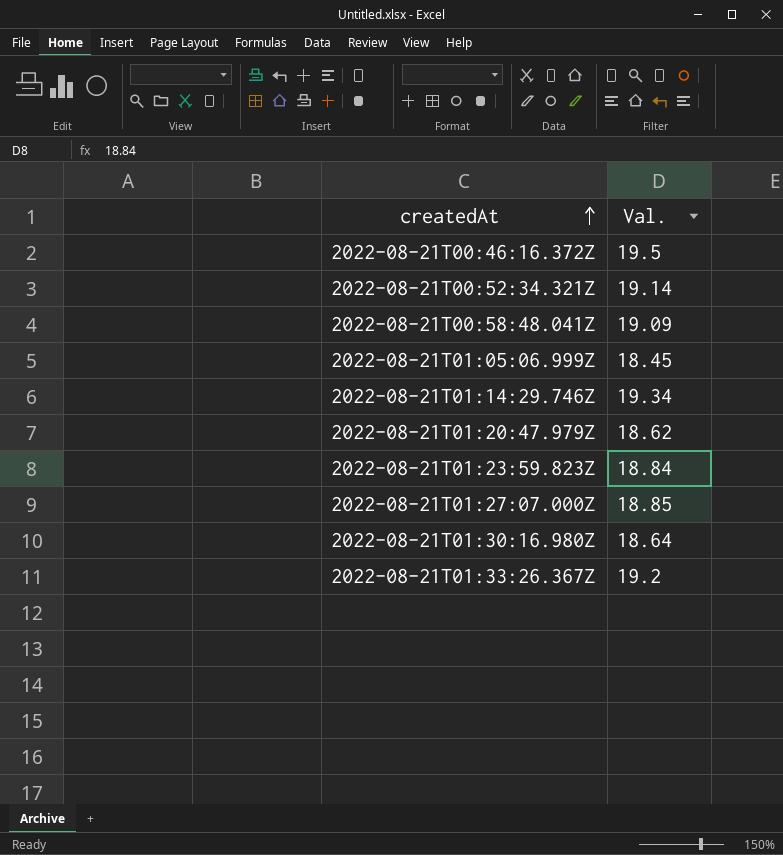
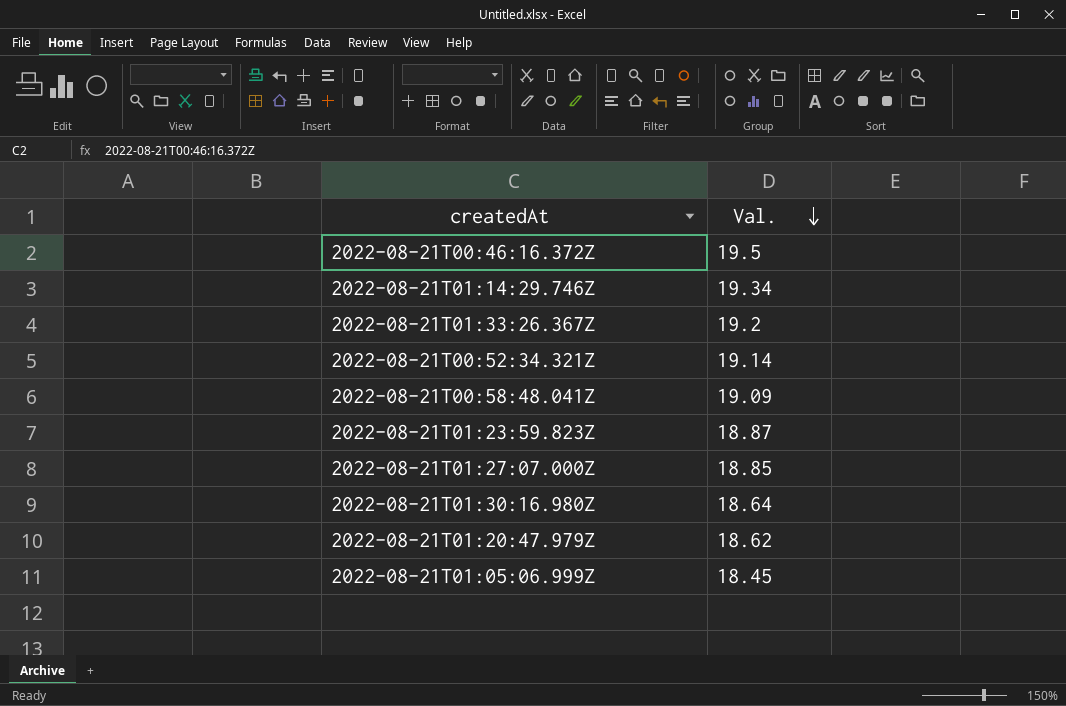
row order: createdAt ascending -> Val. descending
2022-08-21T01:23:59.823Z | Val.: 18.84 -> 18.87

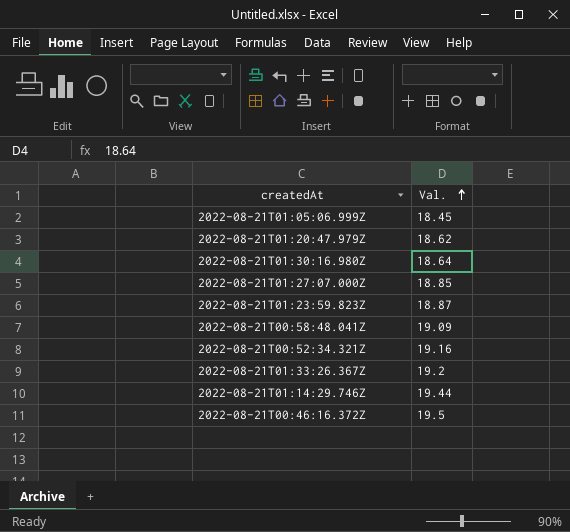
row order: Val. descending -> Val. ascending
2022-08-21T00:52:34.321Z | Val.: 19.14 -> 19.16
2022-08-21T01:14:29.746Z | Val.: 19.34 -> 19.44

